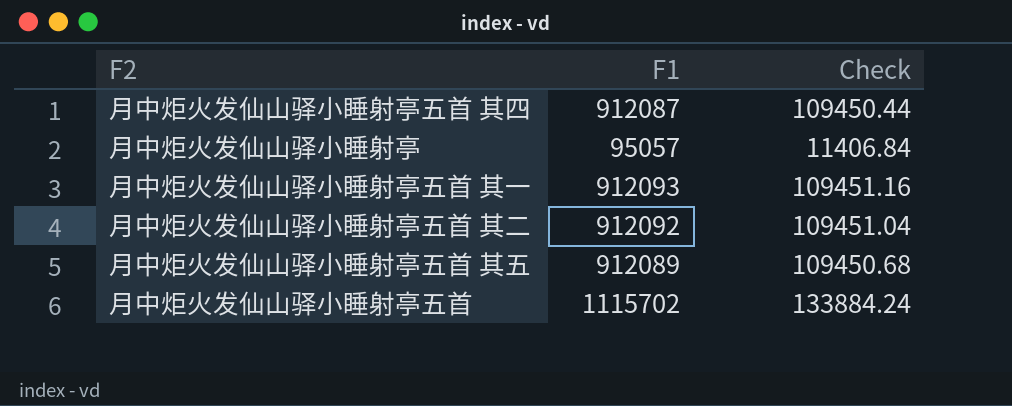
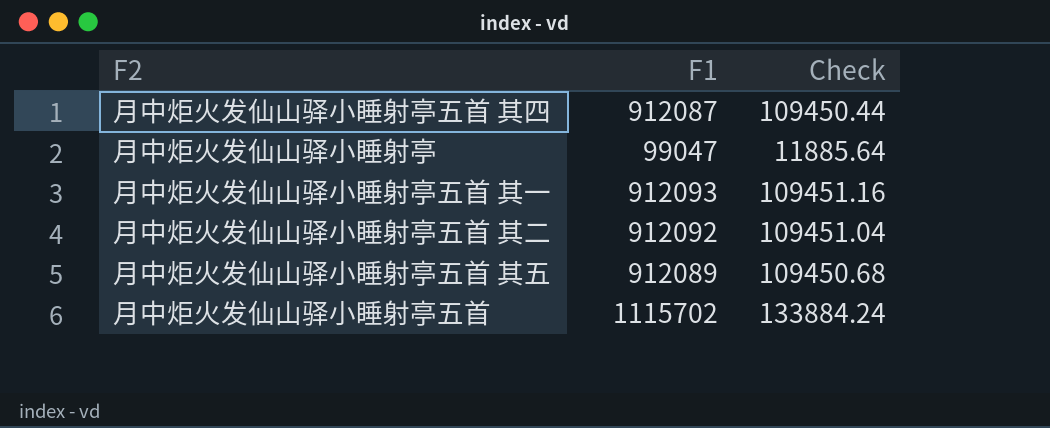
月中炬火发仙山驿小睡射亭 | F1: 95057 -> 99047
月中炬火发仙山驿小睡射亭 | Check: 11406.84 -> 11885.64

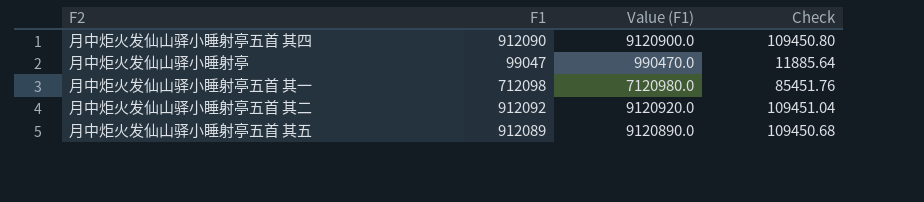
column Value (F1) | formula: none -> [F1] * 10
row 月中炬火发仙山驿小睡射亭五首: 1115702 | 133884.24 -> none
月中炬火发仙山驿小睡射亭五首 其四 | F1: 912087 -> 912090
月中炬火发仙山驿小睡射亭五首 其四 | Check: 109450.44 -> 109450.80
月中炬火发仙山驿小睡射亭五首 其一 | F1: 912093 -> 712098
月中炬火发仙山驿小睡射亭五首 其一 | Check: 109451.16 -> 85451.76

